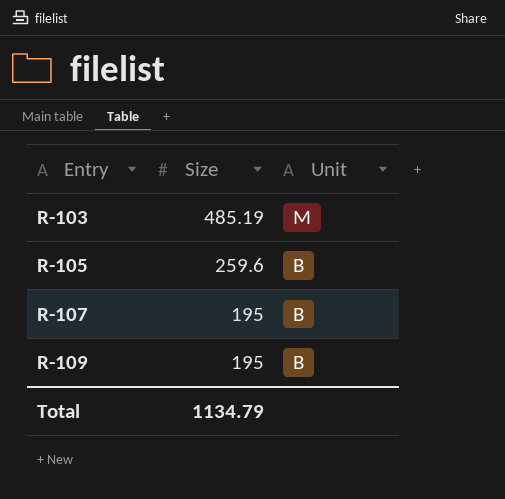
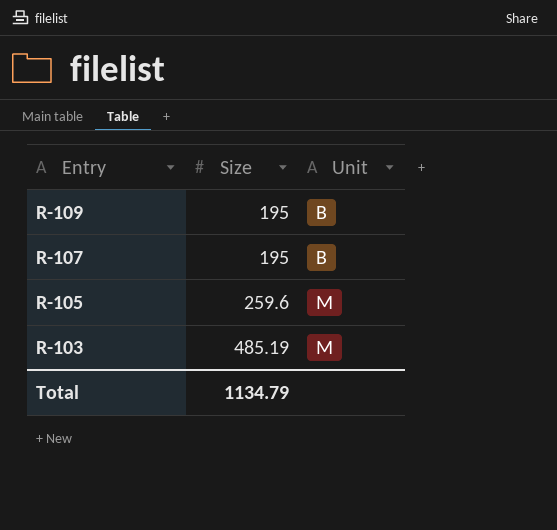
row order: Entry ascending -> Entry descending
R-105 | Unit: B -> M

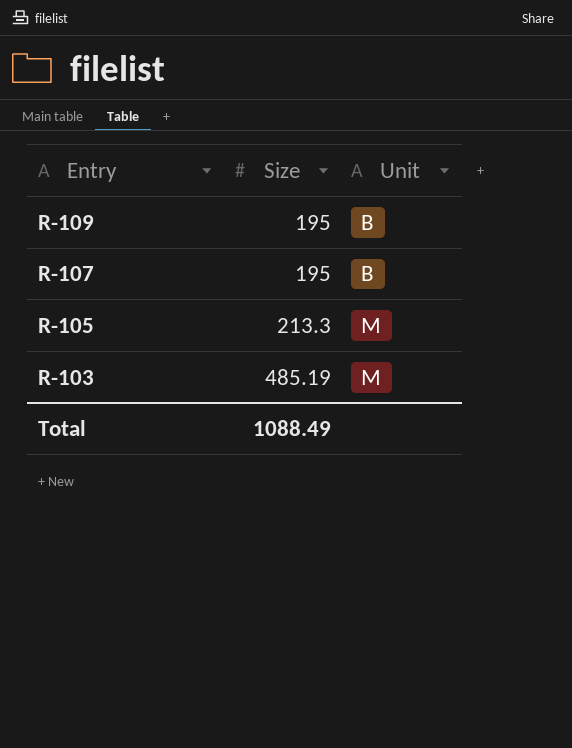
R-105 | Size: 259.6 -> 213.3
Total | Size: 1134.79 -> 1088.49

